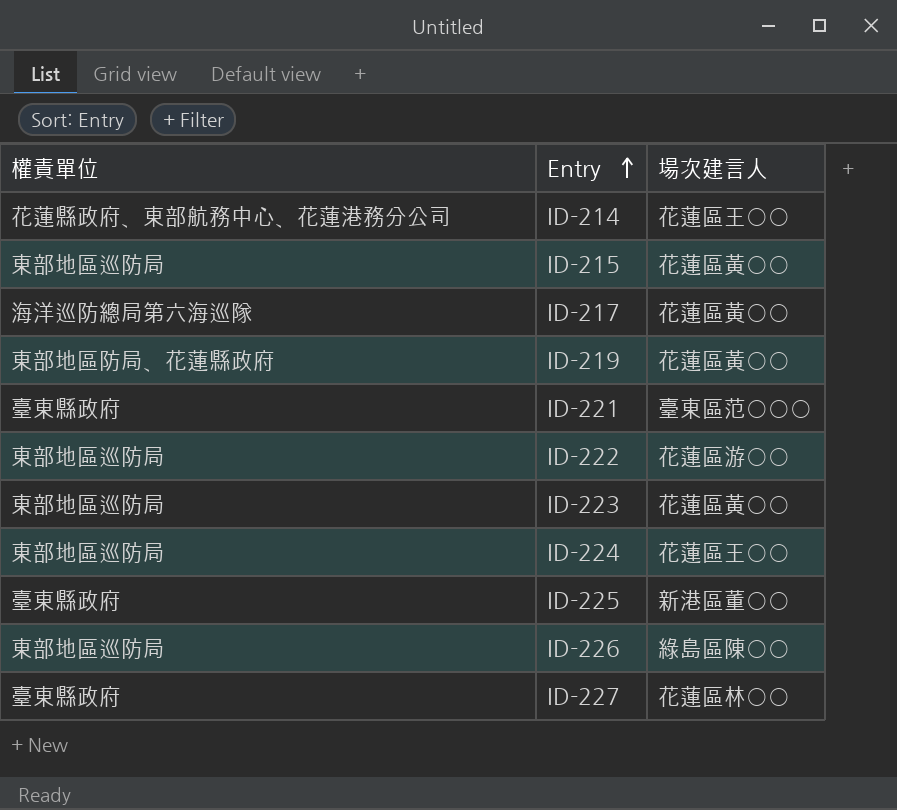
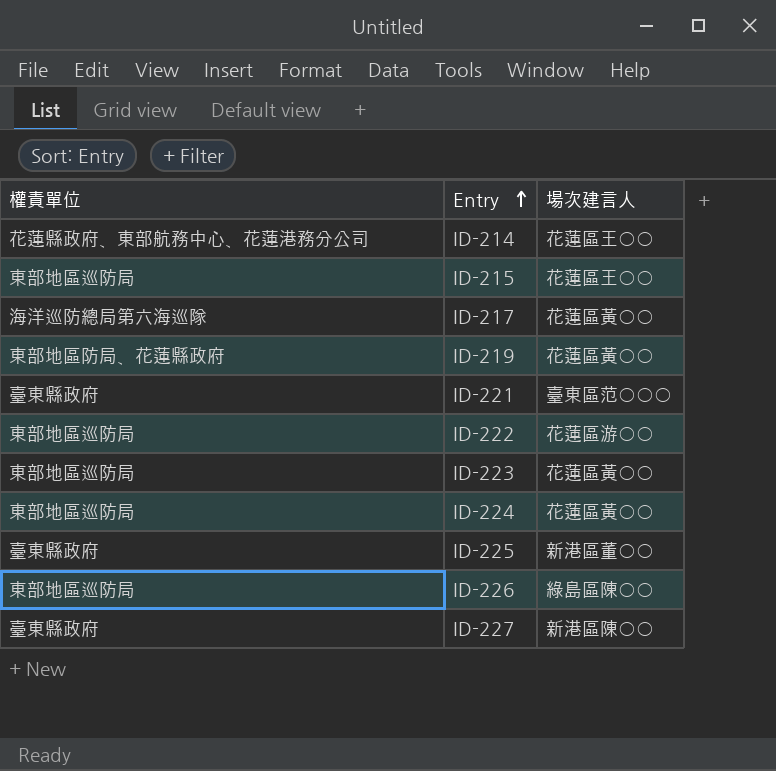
ID-215 | 場次建言人: 花蓮區黃○○ -> 花蓮區王○○
ID-224 | 場次建言人: 花蓮區王○○ -> 花蓮區黃○○
ID-227 | 場次建言人: 花蓮區林○○ -> 新港區陳○○

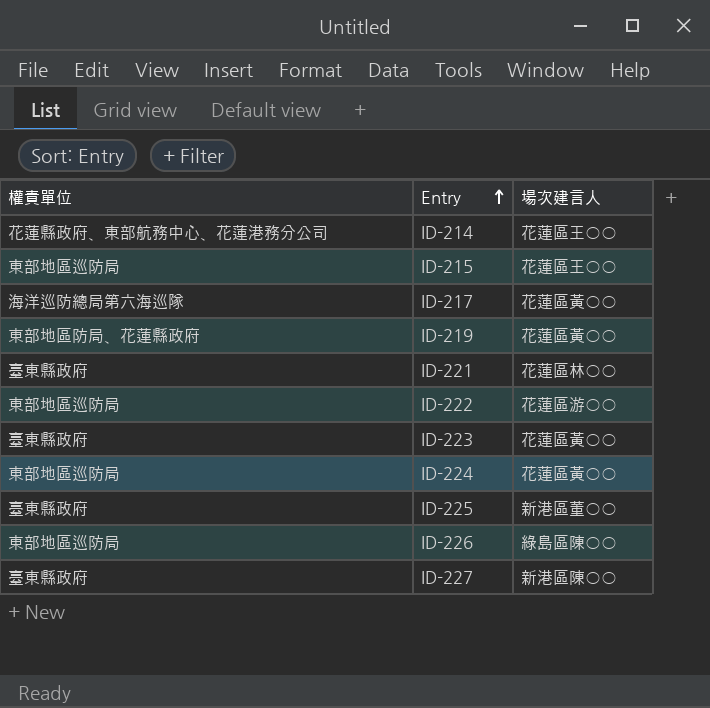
ID-221 | 場次建言人: 臺東區范○○○ -> 花蓮區林○○
ID-223 | 權責單位: 東部地區巡防局 -> 臺東縣政府

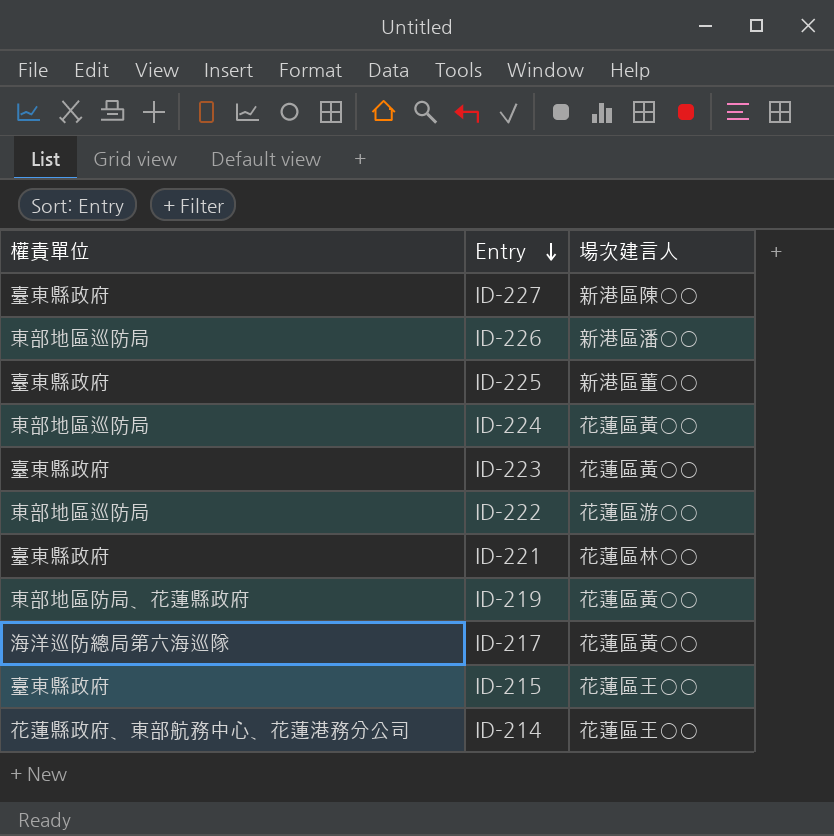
row order: Entry ascending -> Entry descending
ID-226 | 場次建言人: 綠島區陳○○ -> 新港區潘○○
ID-215 | 權責單位: 東部地區巡防局 -> 臺東縣政府

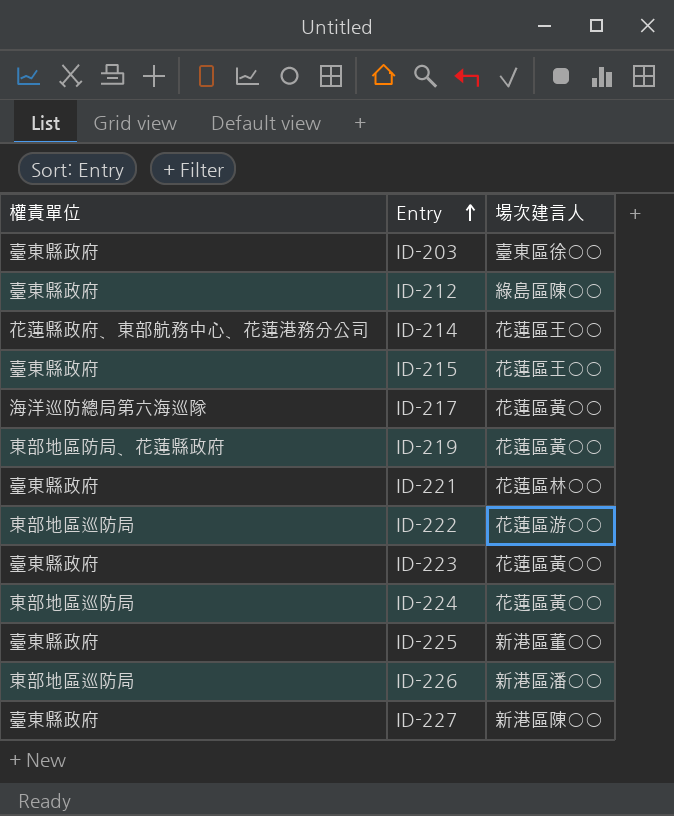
row order: Entry descending -> Entry ascending
row ID-203: none -> 臺東縣政府 | 臺東區徐○○
row ID-212: none -> 臺東縣政府 | 綠島區陳○○

